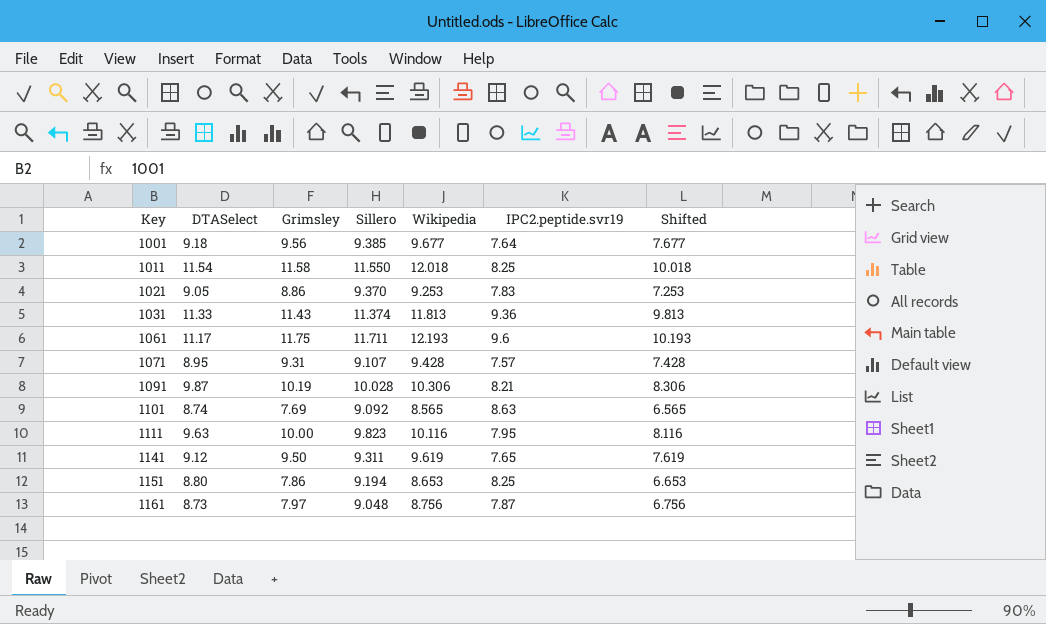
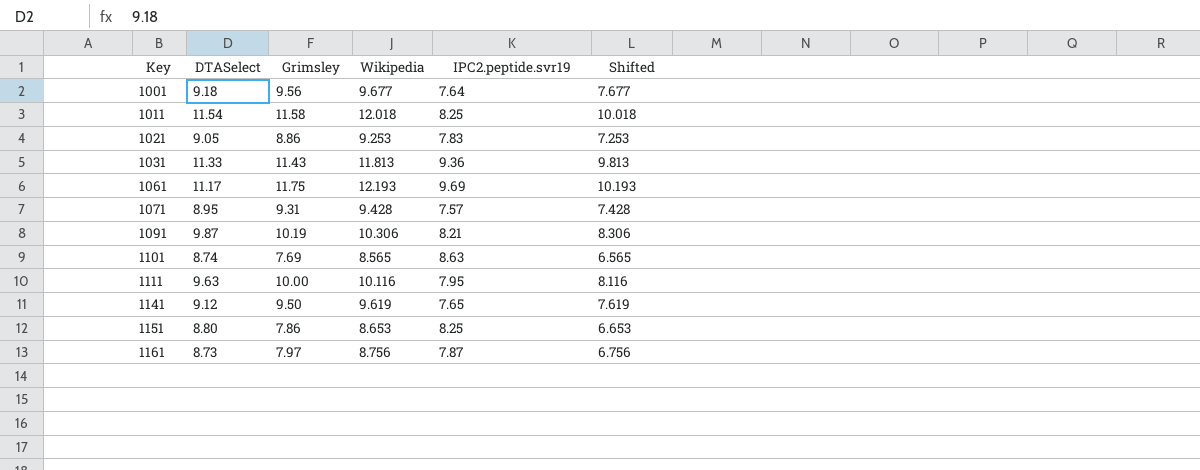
column Sillero | position: 4 -> none
1061 | IPC2.peptide.svr19: 9.6 -> 9.69

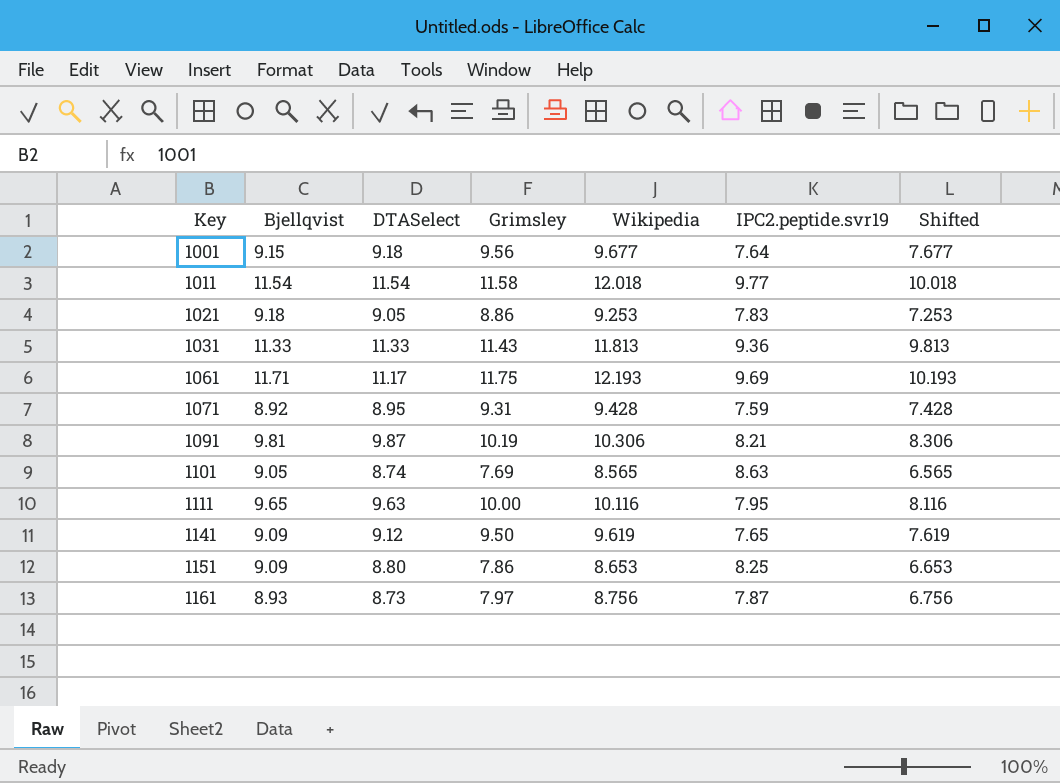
column Bjellqvist | position: none -> 2
1011 | IPC2.peptide.svr19: 8.25 -> 9.77
1071 | IPC2.peptide.svr19: 7.57 -> 7.59

